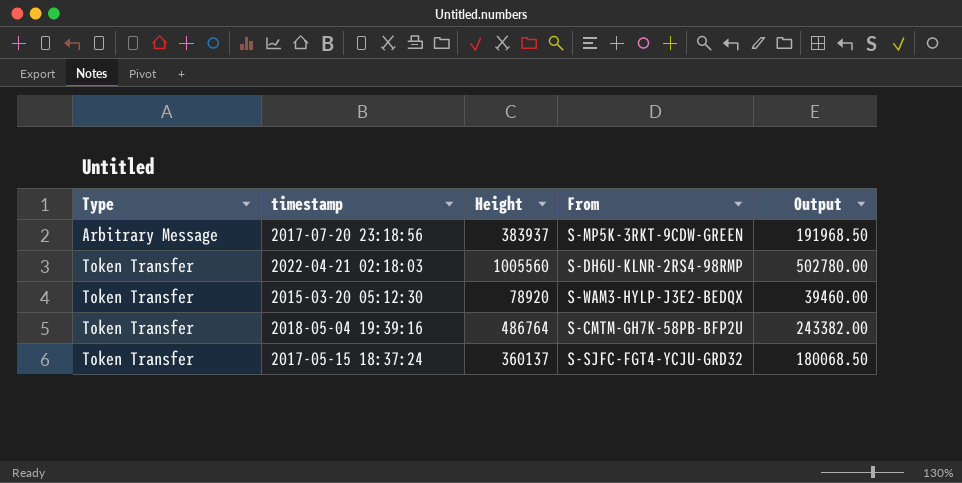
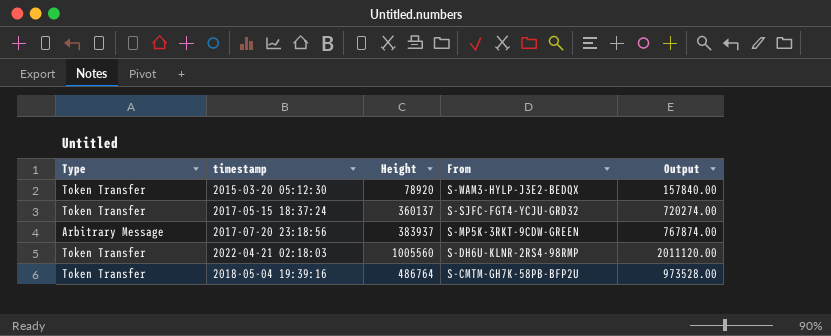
row order: Type ascending -> From descending
column Output | formula: [Height] * 0.5 -> [Height] * 2

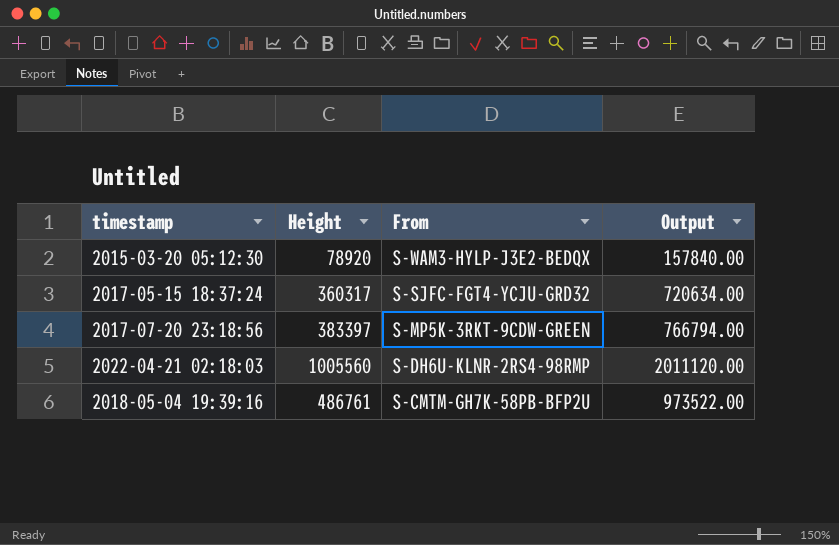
column Type | position: 1 -> none
2017-05-15 18:37:24 | Height: 360137 -> 360317
2017-05-15 18:37:24 | Output: 720274.00 -> 720634.00
2017-07-20 23:18:56 | Height: 383937 -> 383397
2017-07-20 23:18:56 | Output: 767874.00 -> 766794.00
2018-05-04 19:39:16 | Height: 486764 -> 486761
2018-05-04 19:39:16 | Output: 973528.00 -> 973522.00

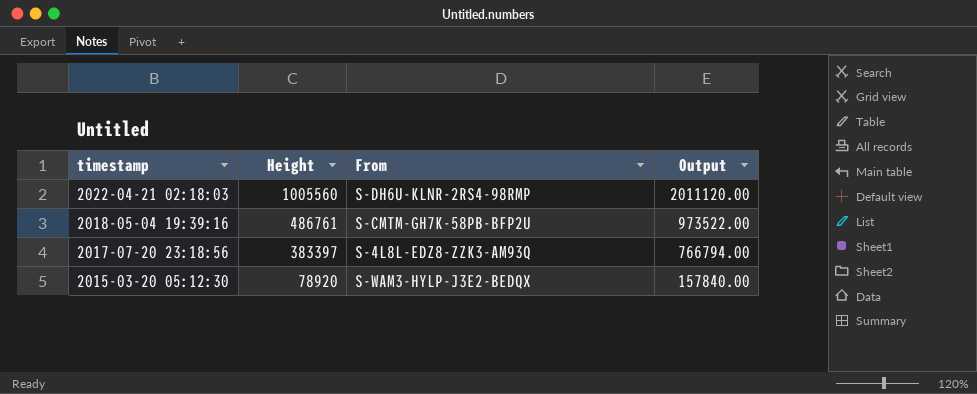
row order: From descending -> timestamp descending
row 2017-05-15 18:37:24: 360317 | S-SJFC-FGT4-YCJU-GRD32 | 720634.00 -> none
2017-07-20 23:18:56 | From: S-MP5K-3RKT-9CDW-GREEN -> S-4L8L-EDZ8-ZZK3-AM93Q

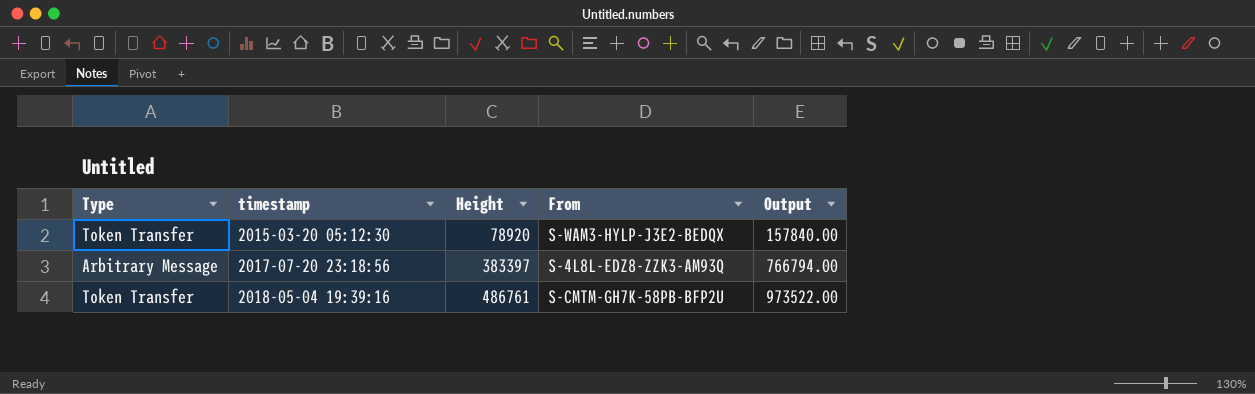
row order: timestamp descending -> timestamp ascending
column Type | position: none -> 1
row 2022-04-21 02:18:03: 1005560 | S-DH6U-KLNR-2RS4-98RMP | 2011120.00 -> none

